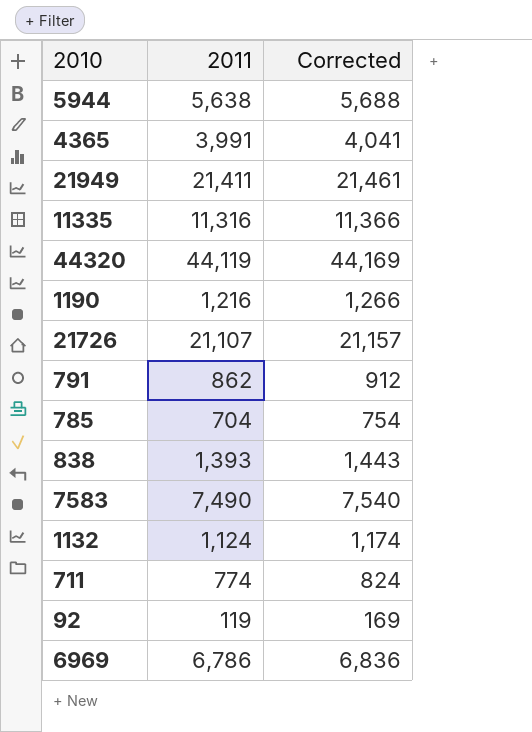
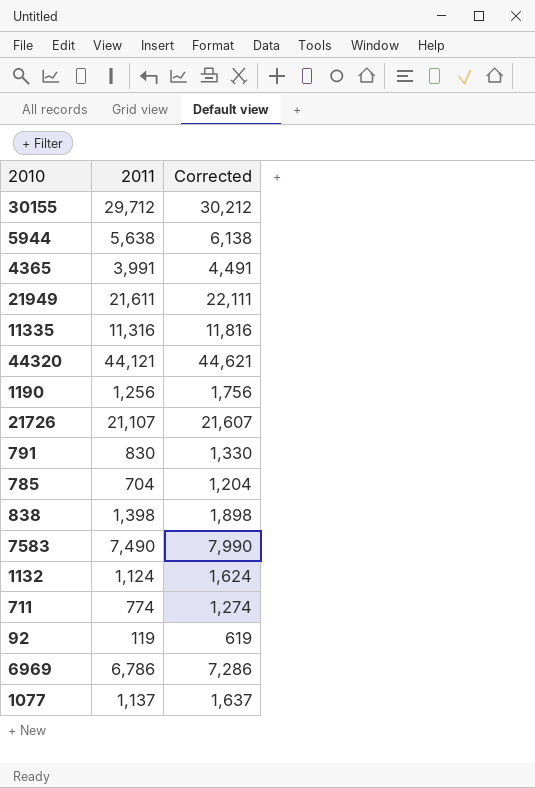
column Corrected | formula: [2011] + 50 -> [2011] + 500
row 30155: none -> 29,712 | 30,212
21949 | 2011: 21,411 -> 21,611
44320 | 2011: 44,119 -> 44,121
1190 | 2011: 1,216 -> 1,256
791 | 2011: 862 -> 830
838 | 2011: 1,393 -> 1,398
row 1077: none -> 1,137 | 1,637

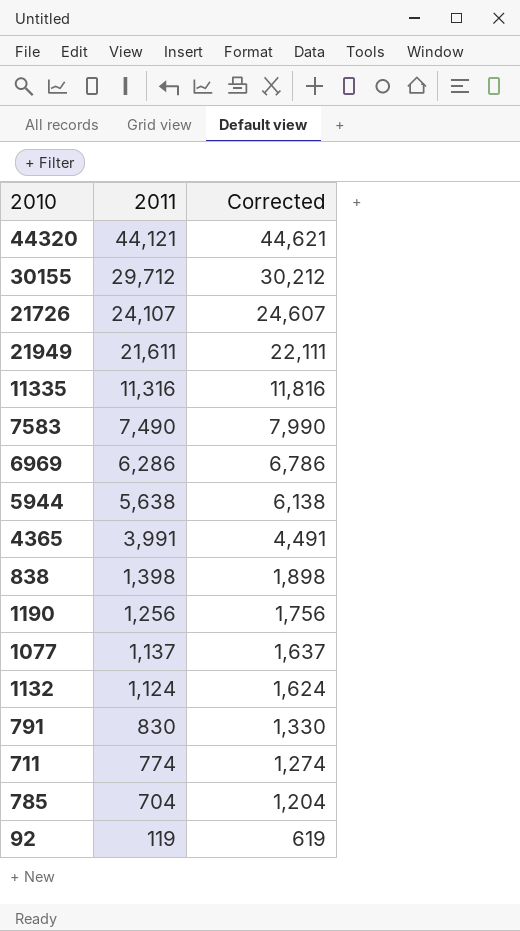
row order: none -> 2011 descending
21726 | 2011: 21,107 -> 24,107
21726 | Corrected: 21,607 -> 24,607
6969 | 2011: 6,786 -> 6,286
6969 | Corrected: 7,286 -> 6,786

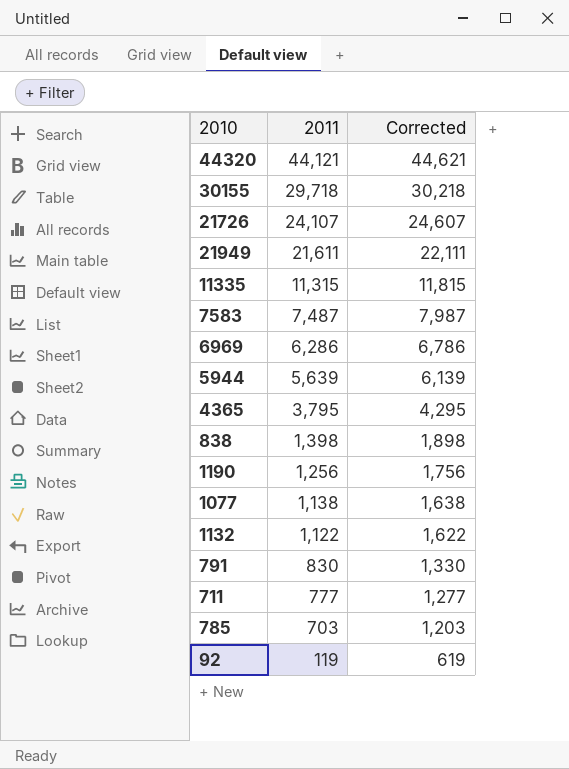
30155 | 2011: 29,712 -> 29,718
30155 | Corrected: 30,212 -> 30,218
11335 | 2011: 11,316 -> 11,315
11335 | Corrected: 11,816 -> 11,815
7583 | 2011: 7,490 -> 7,487
7583 | Corrected: 7,990 -> 7,987
5944 | 2011: 5,638 -> 5,639
5944 | Corrected: 6,138 -> 6,139
4365 | 2011: 3,991 -> 3,795
4365 | Corrected: 4,491 -> 4,295
1077 | 2011: 1,137 -> 1,138
1077 | Corrected: 1,637 -> 1,638
1132 | 2011: 1,124 -> 1,122
1132 | Corrected: 1,624 -> 1,622
711 | 2011: 774 -> 777
711 | Corrected: 1,274 -> 1,277
785 | 2011: 704 -> 703
785 | Corrected: 1,204 -> 1,203

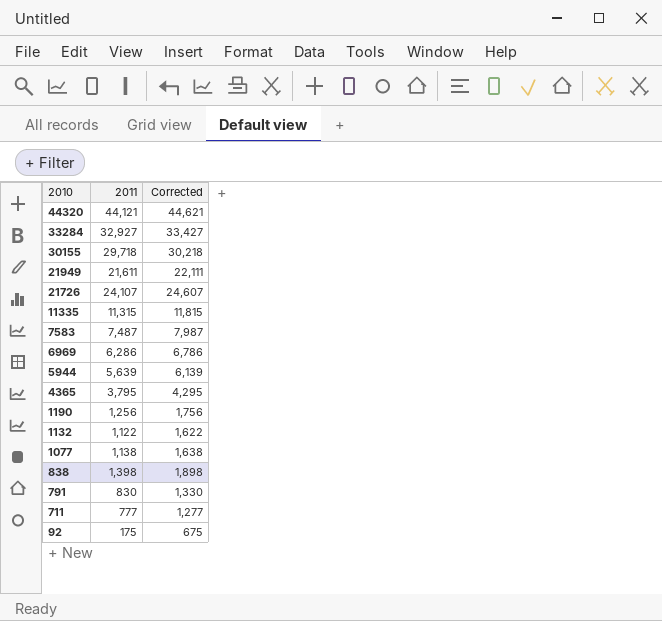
row order: 2011 descending -> 2010 descending
row 785: 703 | 1,203 -> none
row 33284: none -> 32,927 | 33,427
92 | 2011: 119 -> 175
92 | Corrected: 619 -> 675

